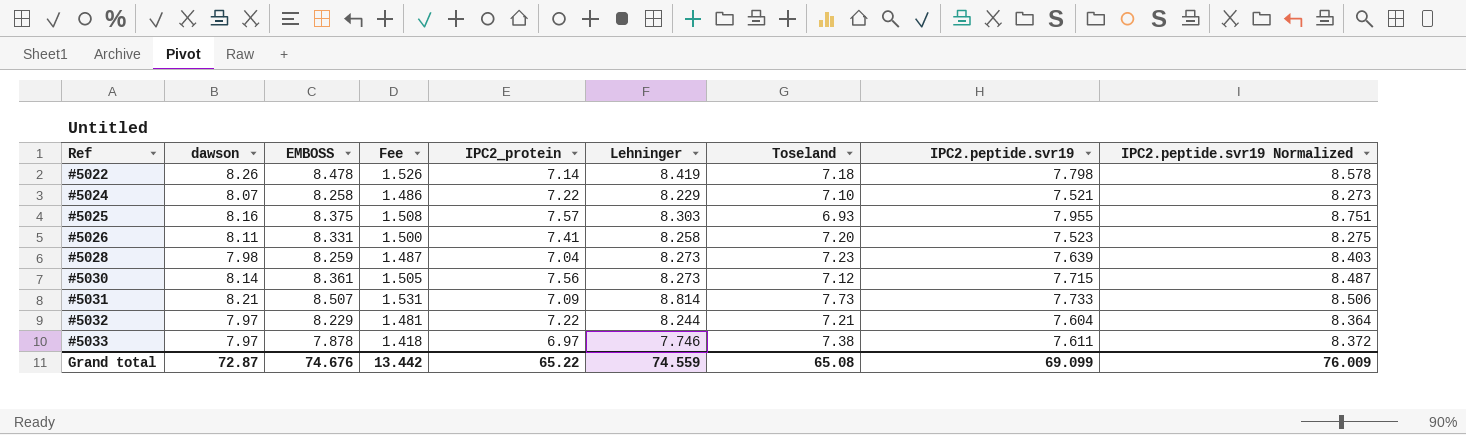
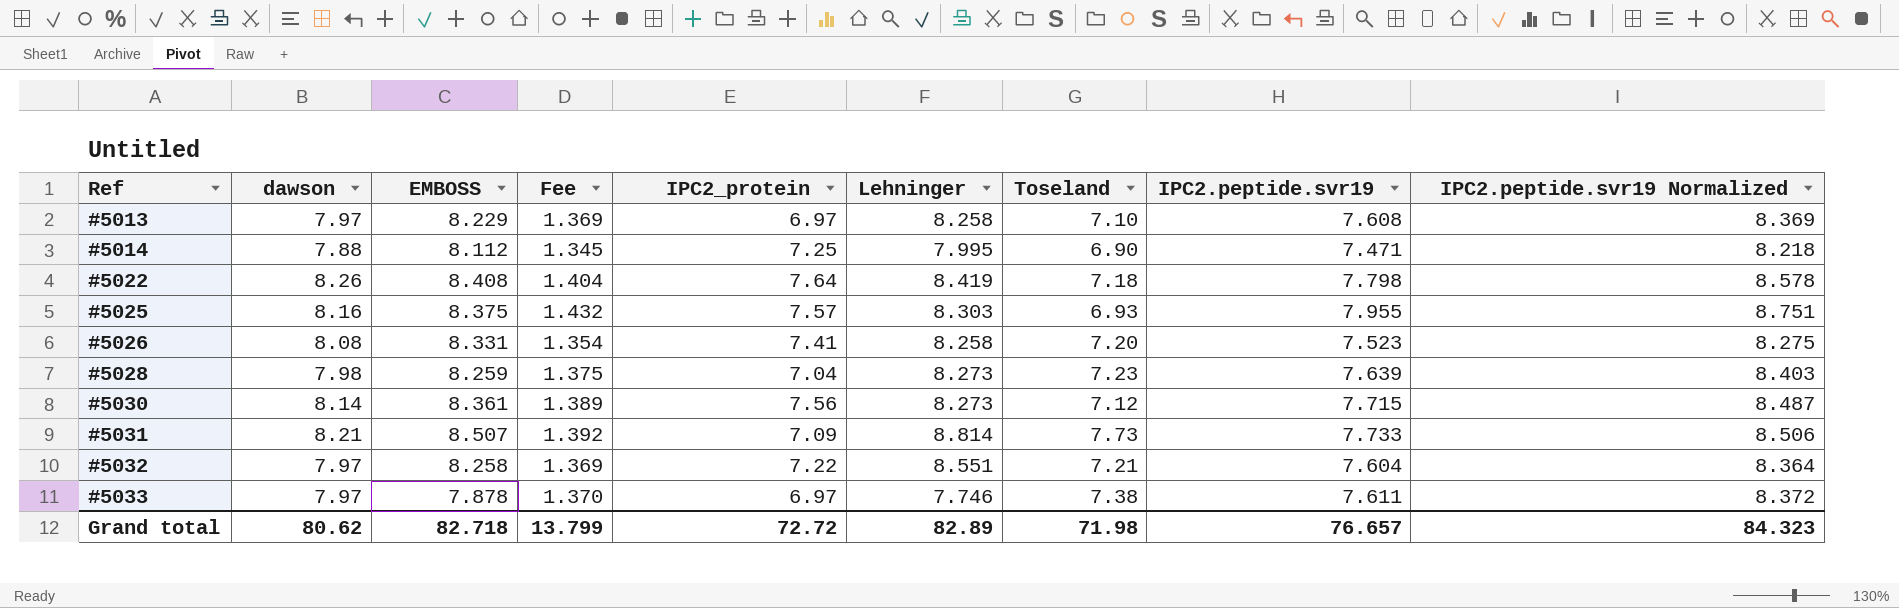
column Fee | formula: [EMBOSS] * 0.18 -> [IPC2.peptide.svr19] * 0.18
row #5024: 8.07 | 8.258 | 1.486 | 7.22 | 8.229 | 7.10 | 7.521 | 8.273 -> none
row #5013: none -> 7.97 | 8.229 | 1.369 | 6.97 | 8.258 | 7.10 | 7.608 | 8.369
row #5014: none -> 7.88 | 8.112 | 1.345 | 7.25 | 7.995 | 6.90 | 7.471 | 8.218
#5022 | EMBOSS: 8.478 -> 8.408
#5022 | IPC2_protein: 7.14 -> 7.64
#5026 | dawson: 8.11 -> 8.08
#5032 | EMBOSS: 8.229 -> 8.258
#5032 | Lehninger: 8.244 -> 8.551
Grand total | dawson: 72.87 -> 80.62
Grand total | EMBOSS: 74.676 -> 82.718
Grand total | Fee: 13.442 -> 13.799
Grand total | IPC2_protein: 65.22 -> 72.72
Grand total | Lehninger: 74.559 -> 82.89
Grand total | Toseland: 65.08 -> 71.98
Grand total | IPC2.peptide.svr19: 69.099 -> 76.657
Grand total | IPC2.peptide.svr19 Normalized: 76.009 -> 84.323

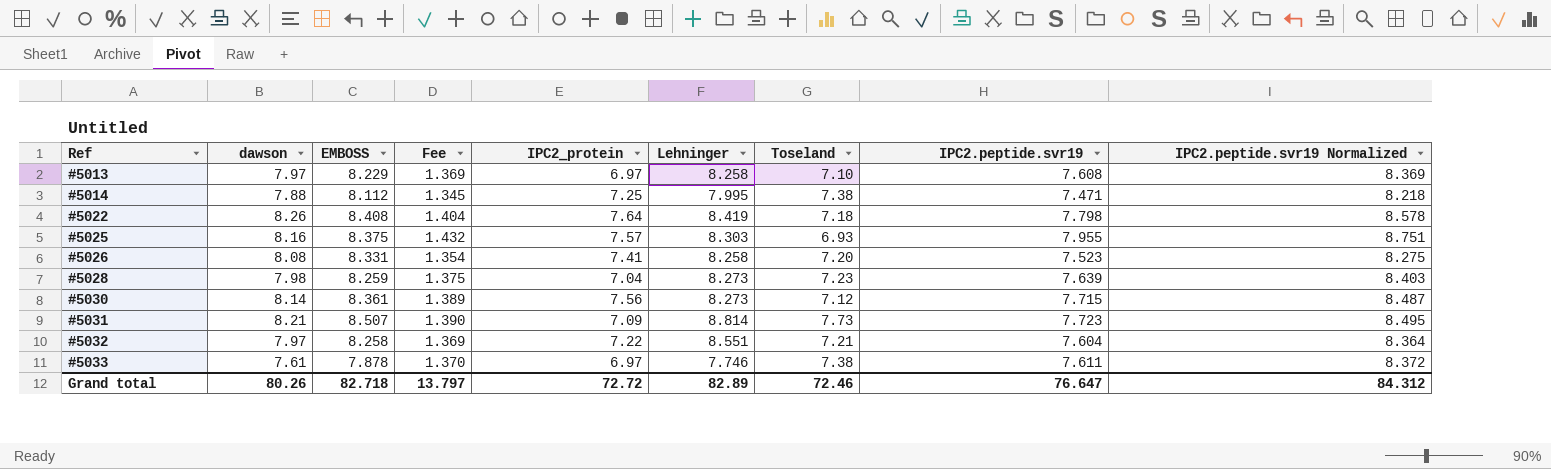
#5014 | Toseland: 6.90 -> 7.38
#5031 | Fee: 1.392 -> 1.390
#5031 | IPC2.peptide.svr19: 7.733 -> 7.723
#5031 | IPC2.peptide.svr19 Normalized: 8.506 -> 8.495
#5033 | dawson: 7.97 -> 7.61
Grand total | dawson: 80.62 -> 80.26
Grand total | Fee: 13.799 -> 13.797
Grand total | Toseland: 71.98 -> 72.46
Grand total | IPC2.peptide.svr19: 76.657 -> 76.647
Grand total | IPC2.peptide.svr19 Normalized: 84.323 -> 84.312

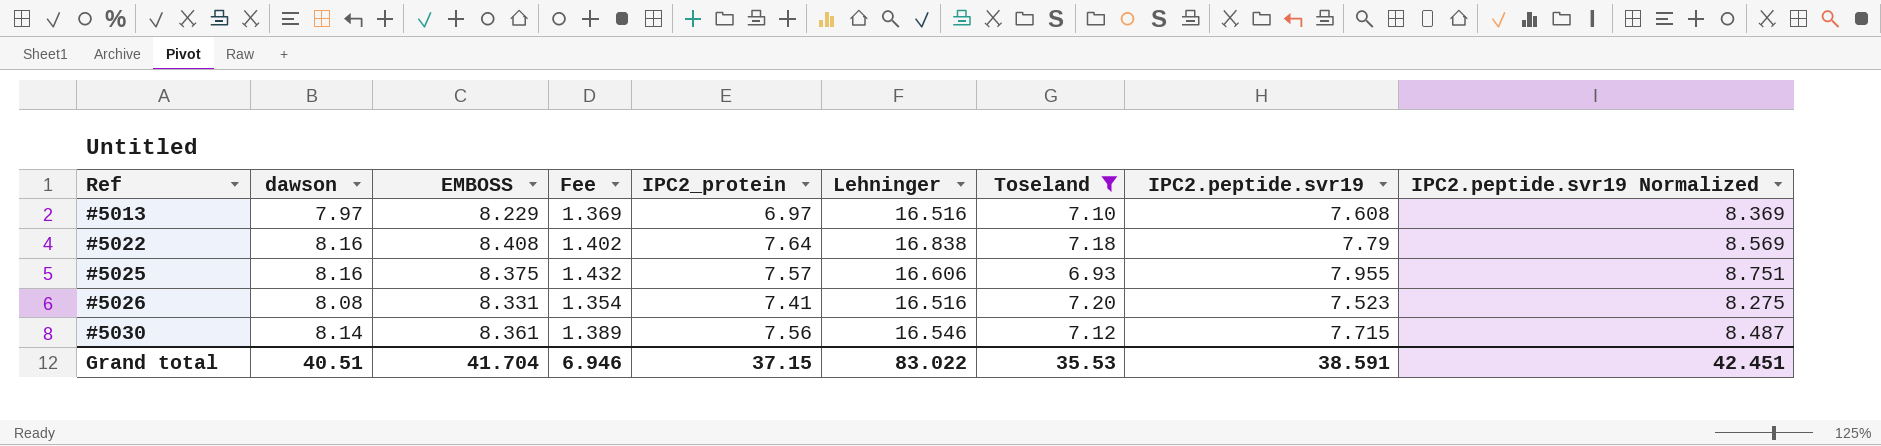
filter: none -> Toseland <= 7.20
#5013 | Lehninger: 8.258 -> 16.516
#5022 | dawson: 8.26 -> 8.16
#5022 | Fee: 1.404 -> 1.402
#5022 | Lehninger: 8.419 -> 16.838
#5022 | IPC2.peptide.svr19: 7.798 -> 7.79
#5022 | IPC2.peptide.svr19 Normalized: 8.578 -> 8.569
#5025 | Lehninger: 8.303 -> 16.606
#5026 | Lehninger: 8.258 -> 16.516
#5030 | Lehninger: 8.273 -> 16.546
Grand total | dawson: 80.26 -> 40.51
Grand total | EMBOSS: 82.718 -> 41.704
Grand total | Fee: 13.797 -> 6.946
Grand total | IPC2_protein: 72.72 -> 37.15
Grand total | Lehninger: 82.89 -> 83.022
Grand total | Toseland: 72.46 -> 35.53
Grand total | IPC2.peptide.svr19: 76.647 -> 38.591
Grand total | IPC2.peptide.svr19 Normalized: 84.312 -> 42.451

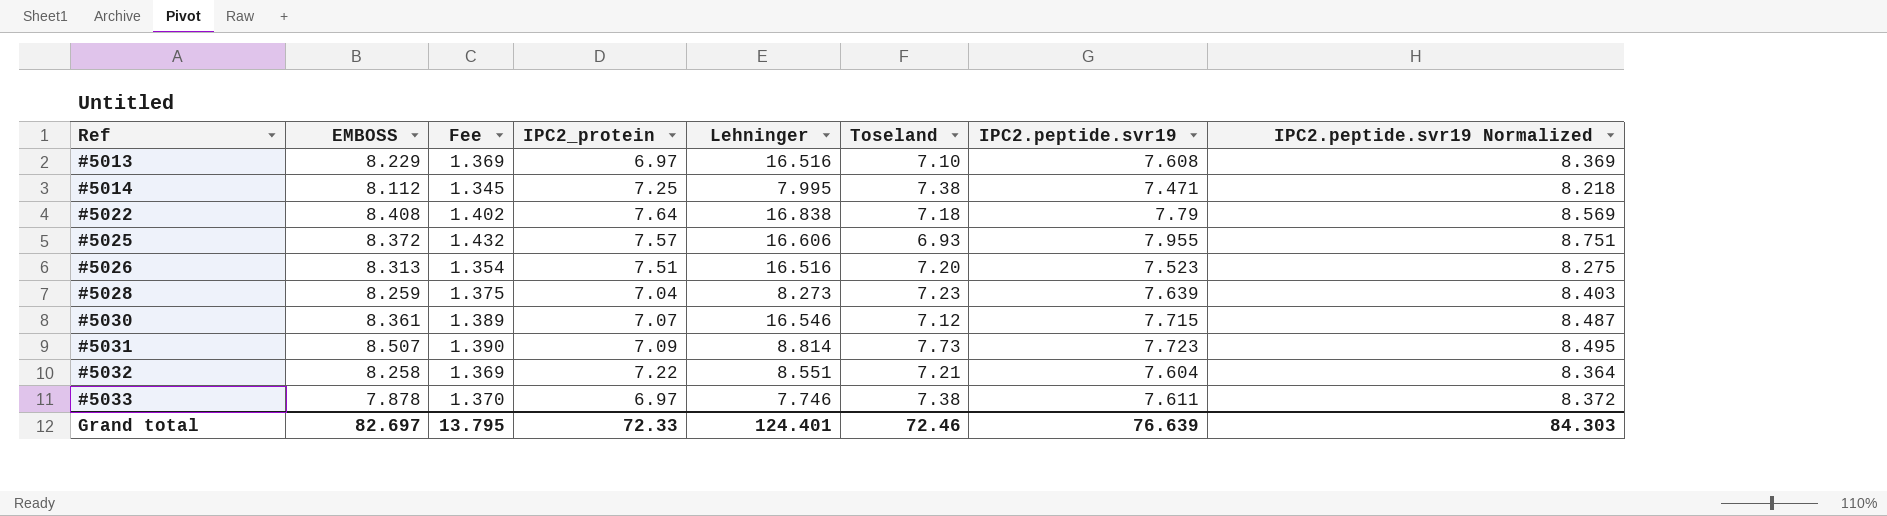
filter: Toseland <= 7.20 -> none
column dawson | position: 2 -> none
#5025 | EMBOSS: 8.375 -> 8.372
#5026 | EMBOSS: 8.331 -> 8.313
#5026 | IPC2_protein: 7.41 -> 7.51
#5030 | IPC2_protein: 7.56 -> 7.07
Grand total | EMBOSS: 41.704 -> 82.697
Grand total | Fee: 6.946 -> 13.795
Grand total | IPC2_protein: 37.15 -> 72.33
Grand total | Lehninger: 83.022 -> 124.401
Grand total | Toseland: 35.53 -> 72.46
Grand total | IPC2.peptide.svr19: 38.591 -> 76.639
Grand total | IPC2.peptide.svr19 Normalized: 42.451 -> 84.303

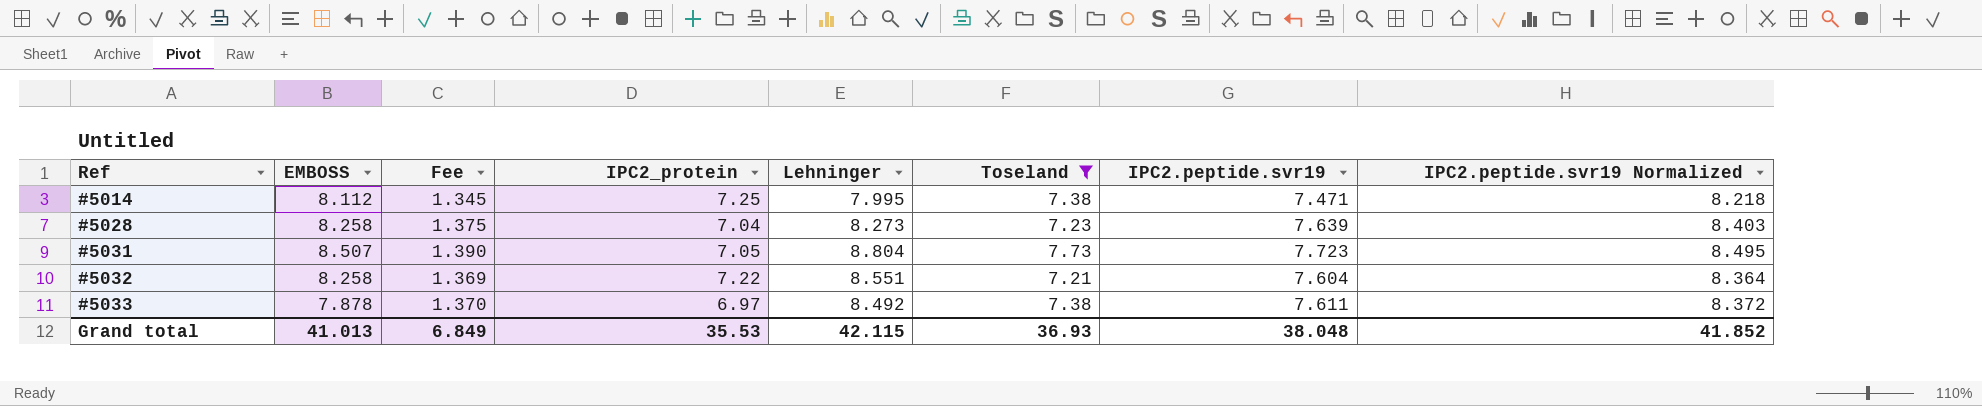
filter: none -> Toseland >= 7.21
#5028 | EMBOSS: 8.259 -> 8.258
#5031 | IPC2_protein: 7.09 -> 7.05
#5031 | Lehninger: 8.814 -> 8.804
#5033 | Lehninger: 7.746 -> 8.492
Grand total | EMBOSS: 82.697 -> 41.013
Grand total | Fee: 13.795 -> 6.849
Grand total | IPC2_protein: 72.33 -> 35.53
Grand total | Lehninger: 124.401 -> 42.115
Grand total | Toseland: 72.46 -> 36.93
Grand total | IPC2.peptide.svr19: 76.639 -> 38.048
Grand total | IPC2.peptide.svr19 Normalized: 84.303 -> 41.852

